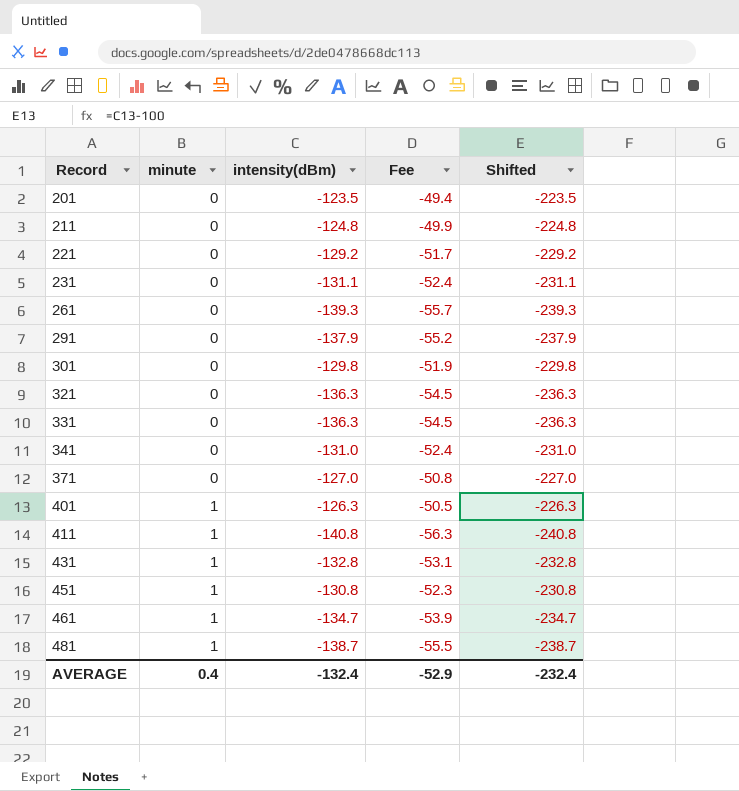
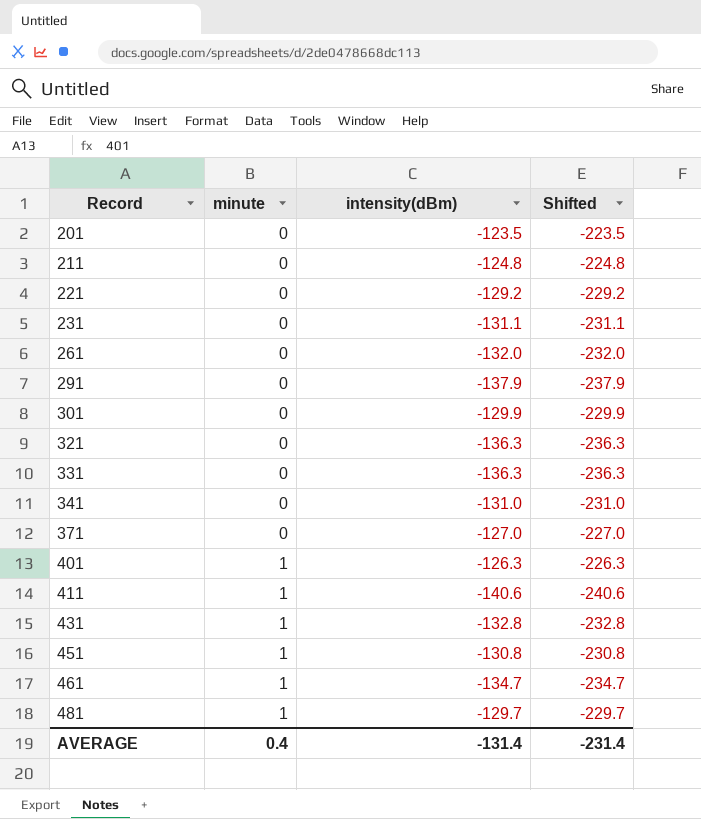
column Fee | formula: [intensity(dBm)] * 0.4 -> none
261 | intensity(dBm): -139.3 -> -132.0
261 | Shifted: -239.3 -> -232.0
301 | intensity(dBm): -129.8 -> -129.9
301 | Shifted: -229.8 -> -229.9
411 | intensity(dBm): -140.8 -> -140.6
411 | Shifted: -240.8 -> -240.6
481 | intensity(dBm): -138.7 -> -129.7
481 | Shifted: -238.7 -> -229.7
AVERAGE | intensity(dBm): -132.4 -> -131.4
AVERAGE | Shifted: -232.4 -> -231.4

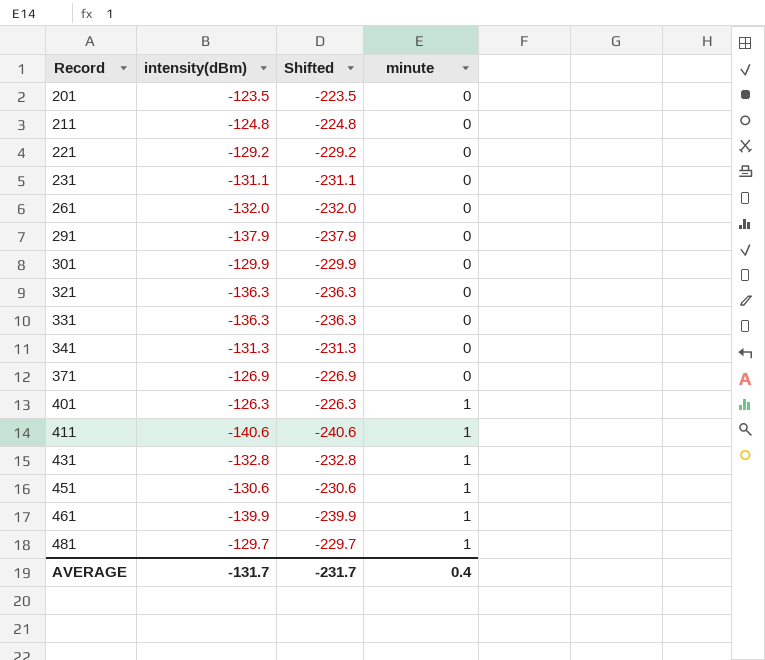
column minute | position: 2 -> 4
341 | intensity(dBm): -131.0 -> -131.3
341 | Shifted: -231.0 -> -231.3
371 | intensity(dBm): -127.0 -> -126.9
371 | Shifted: -227.0 -> -226.9
451 | intensity(dBm): -130.8 -> -130.6
451 | Shifted: -230.8 -> -230.6
461 | intensity(dBm): -134.7 -> -139.9
461 | Shifted: -234.7 -> -239.9
AVERAGE | intensity(dBm): -131.4 -> -131.7
AVERAGE | Shifted: -231.4 -> -231.7

